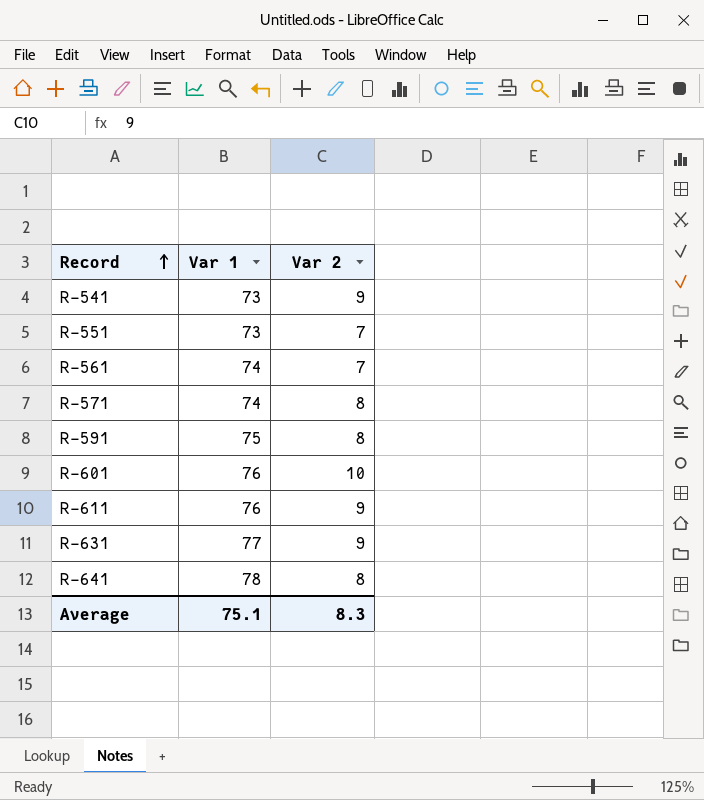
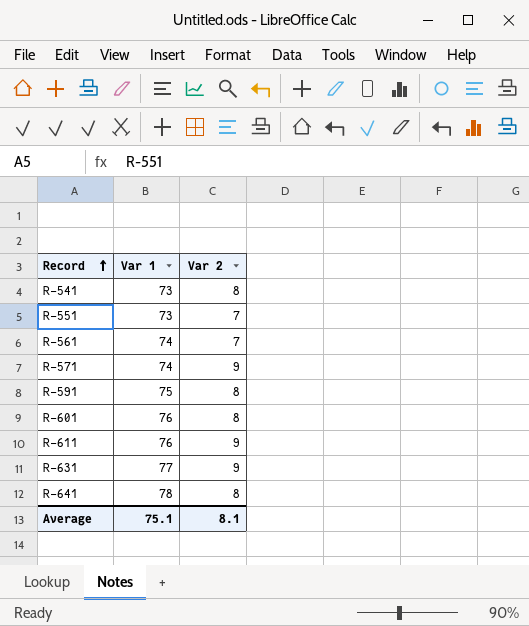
R-541 | Var 2: 9 -> 8
R-571 | Var 2: 8 -> 9
R-601 | Var 2: 10 -> 8
Average | Var 2: 8.3 -> 8.1

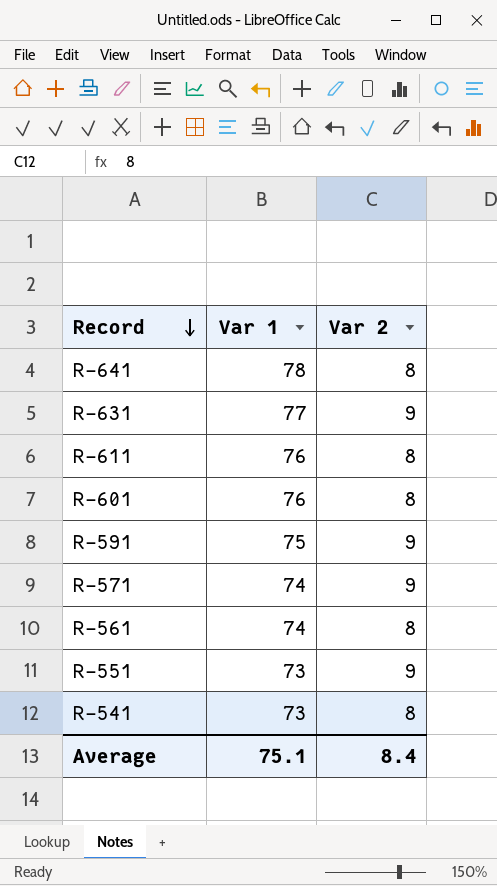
row order: Record ascending -> Record descending
R-611 | Var 2: 9 -> 8
R-591 | Var 2: 8 -> 9
R-561 | Var 2: 7 -> 8
R-551 | Var 2: 7 -> 9
Average | Var 2: 8.1 -> 8.4

